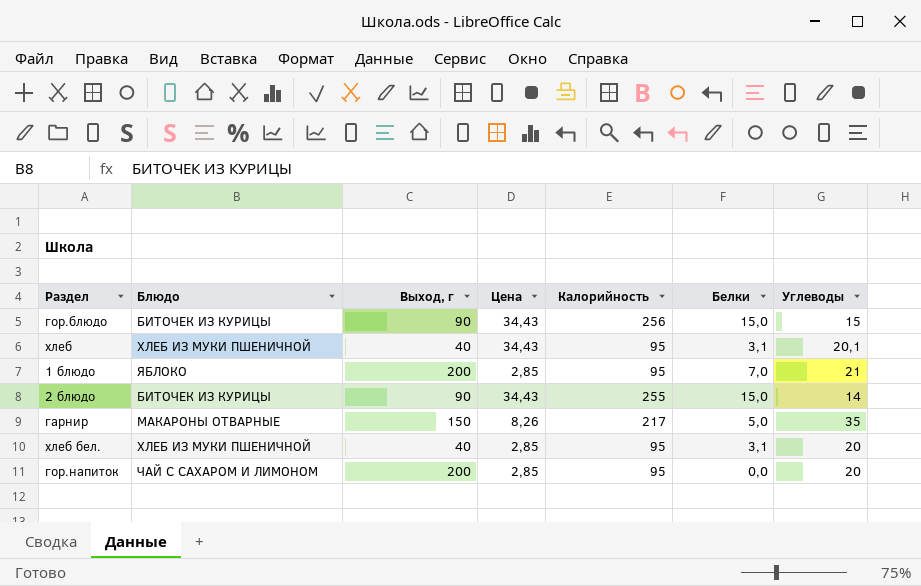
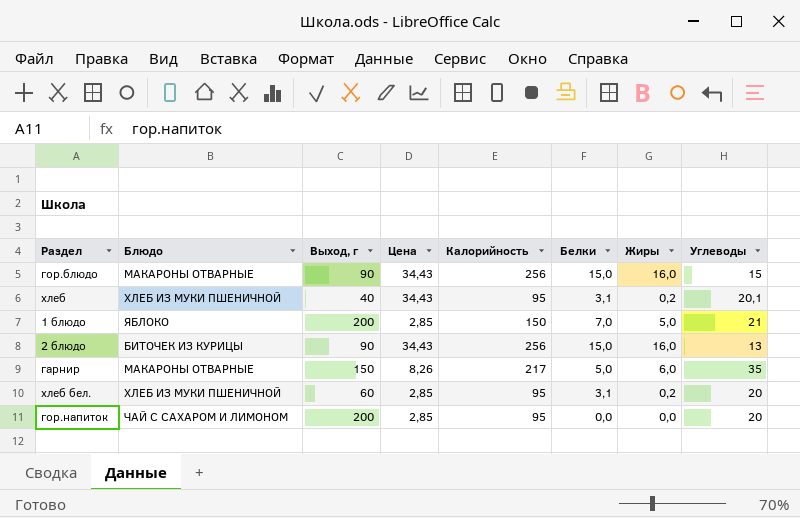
column Жиры | position: none -> 7
гор.блюдо | Блюдо: БИТОЧЕК ИЗ КУРИЦЫ -> МАКАРОНЫ ОТВАРНЫЕ
1 блюдо | Калорийность: 95 -> 150
2 блюдо | Калорийность: 255 -> 256
2 блюдо | Углеводы: 14 -> 13
хлеб бел. | Выход, г: 40 -> 60

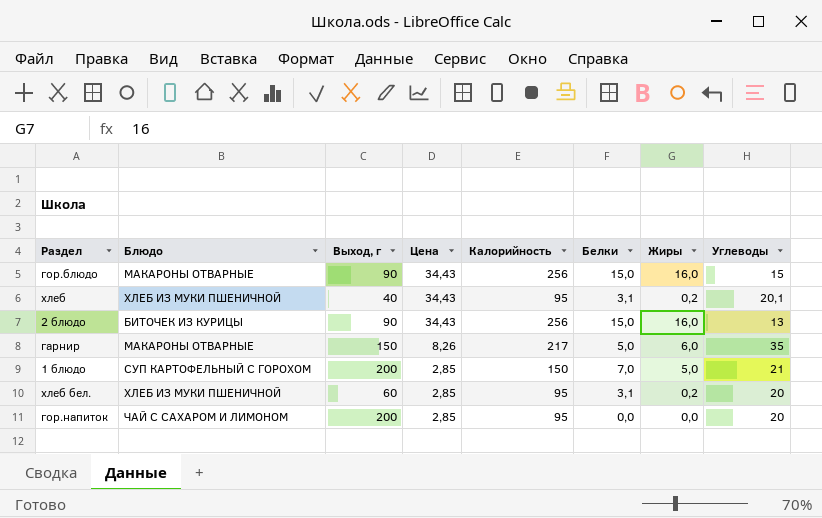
row order: none -> Цена descending
1 блюдо | Блюдо: ЯБЛОКО -> СУП КАРТОФЕЛЬНЫЙ С ГОРОХОМ

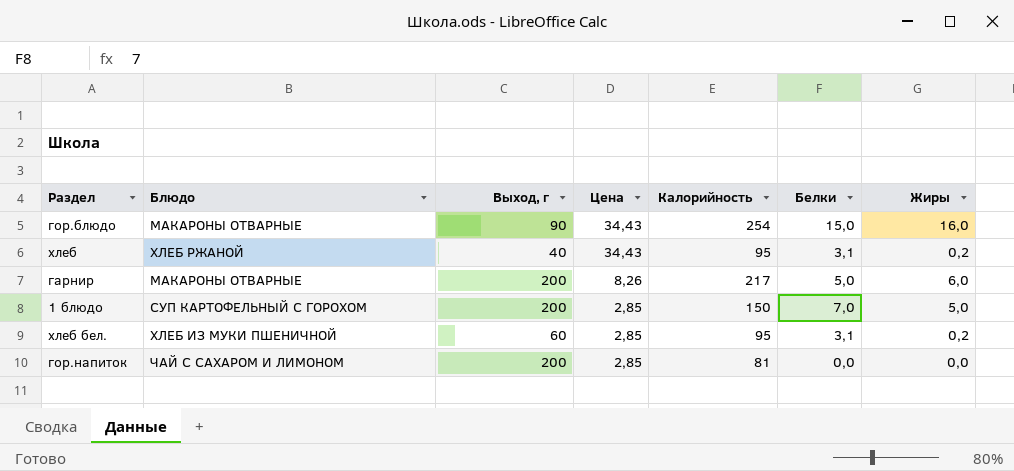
column Углеводы | position: 8 -> none
row 2 блюдо: БИТОЧЕК ИЗ КУРИЦЫ | 90 | 34,43 | 256 | 15,0 | 16,0 | 13 -> none
гор.блюдо | Калорийность: 256 -> 254
хлеб | Блюдо: ХЛЕБ ИЗ МУКИ ПШЕНИЧНОЙ -> ХЛЕБ РЖАНОЙ
гарнир | Выход, г: 150 -> 200
гор.напиток | Калорийность: 95 -> 81

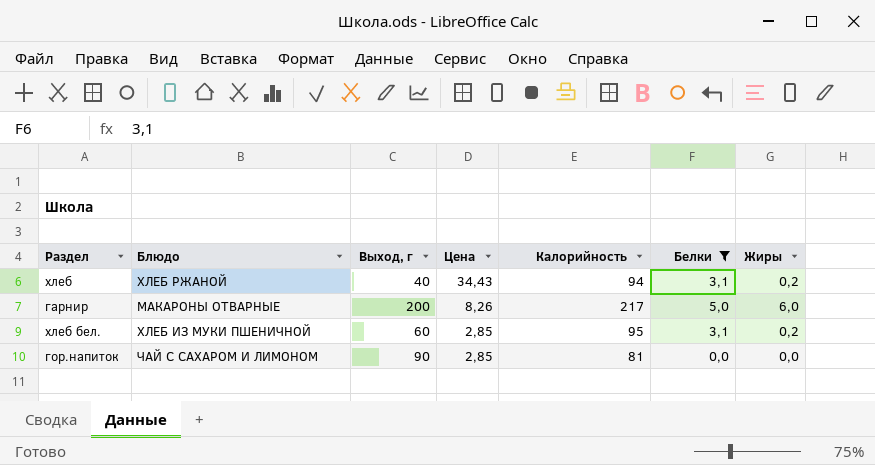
filter: none -> Белки <= 5,0
хлеб | Калорийность: 95 -> 94
гор.напиток | Выход, г: 200 -> 90

